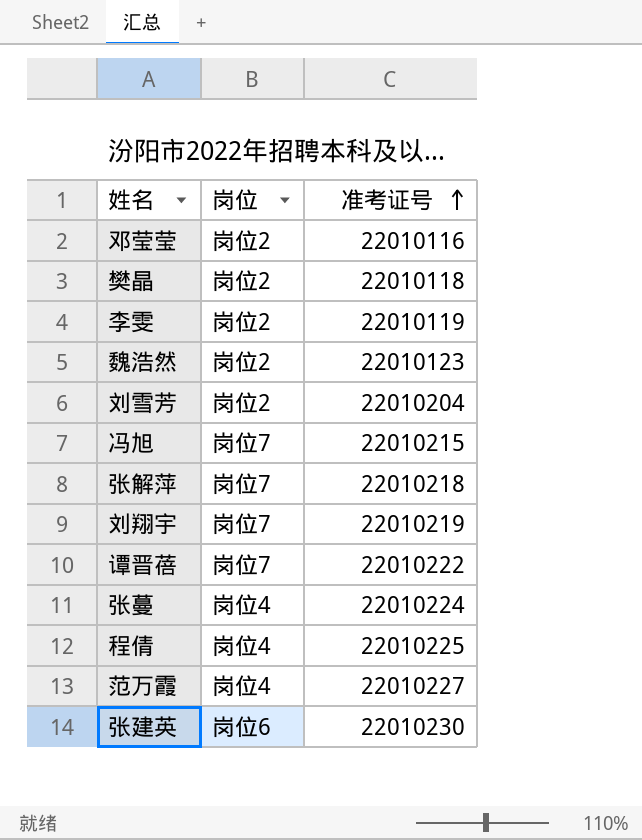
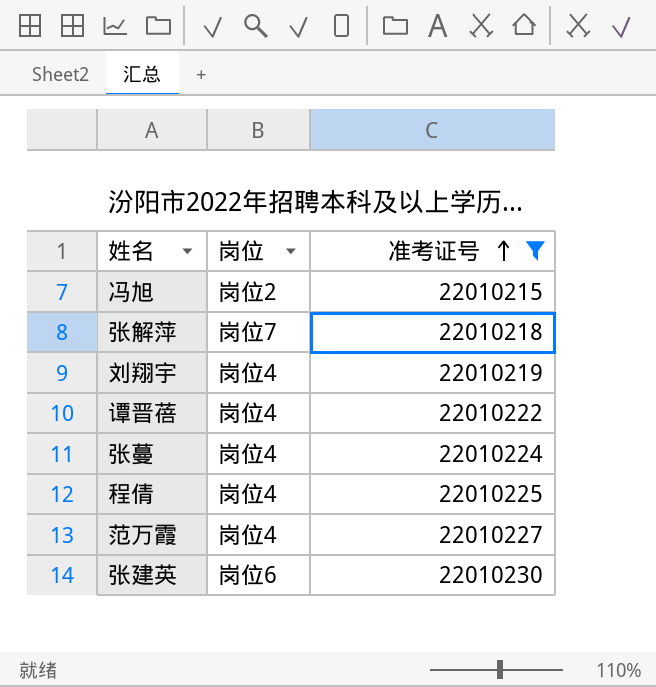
filter: none -> 准考证号 >= 22010215
冯旭 | 岗位: 岗位7 -> 岗位2
刘翔宇 | 岗位: 岗位7 -> 岗位4
谭晋蓓 | 岗位: 岗位7 -> 岗位4

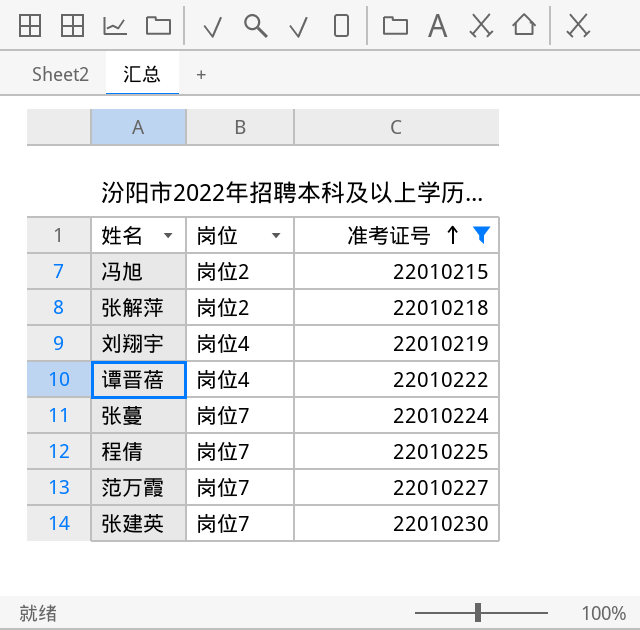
张解萍 | 岗位: 岗位7 -> 岗位2
张蔓 | 岗位: 岗位4 -> 岗位7
程倩 | 岗位: 岗位4 -> 岗位7
范万霞 | 岗位: 岗位4 -> 岗位7
张建英 | 岗位: 岗位6 -> 岗位7

